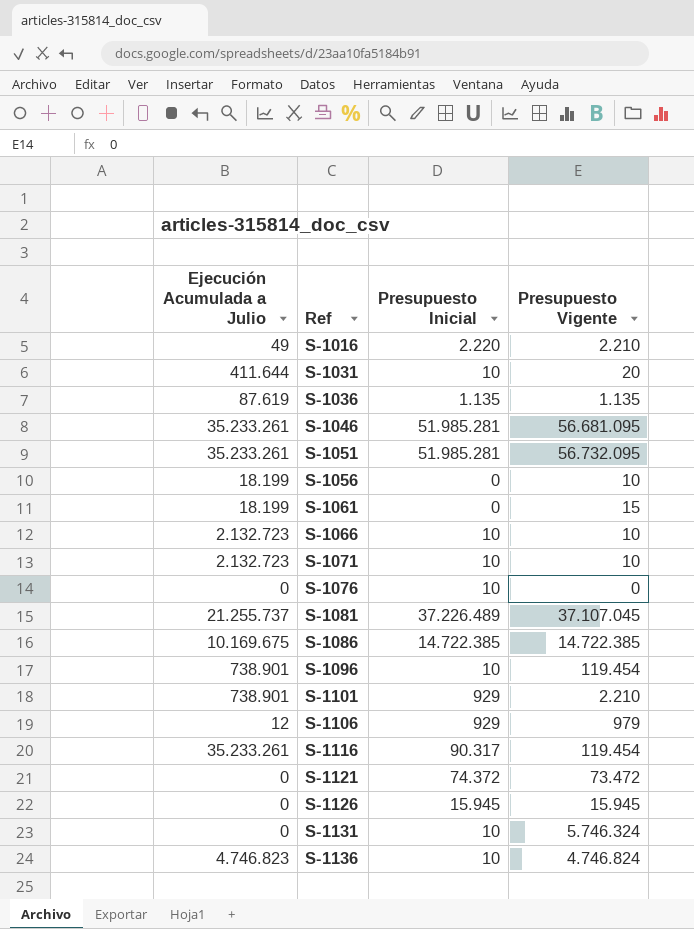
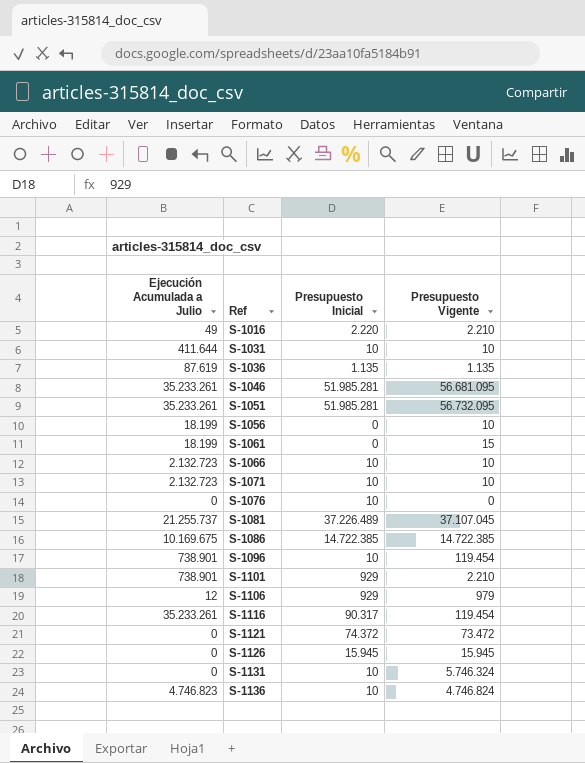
S-1031 | Presupuesto Vigente: 20 -> 10

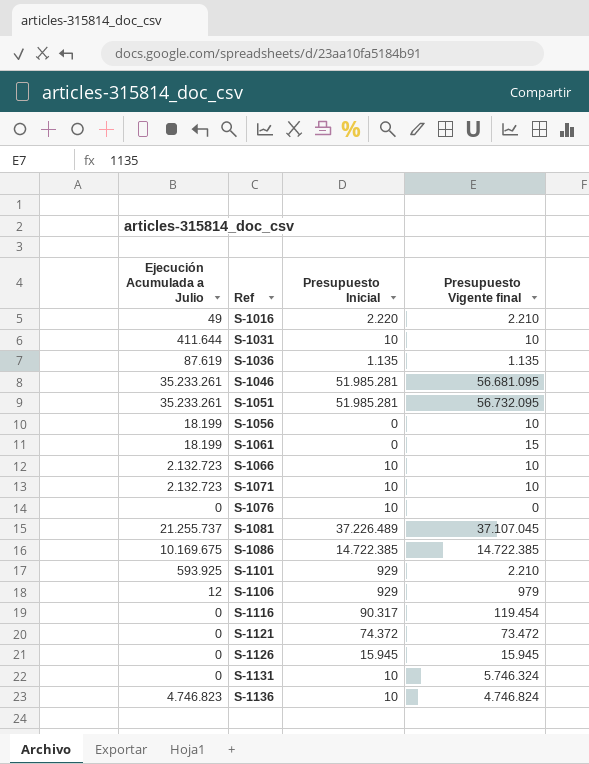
column name: Presupuesto Vigente -> Presupuesto Vigente final
row S-1096: 738.901 | 10 | 119.454 -> none
S-1101 | Ejecución Acumulada a Julio: 738.901 -> 593.925
S-1116 | Ejecución Acumulada a Julio: 35.233.261 -> 0

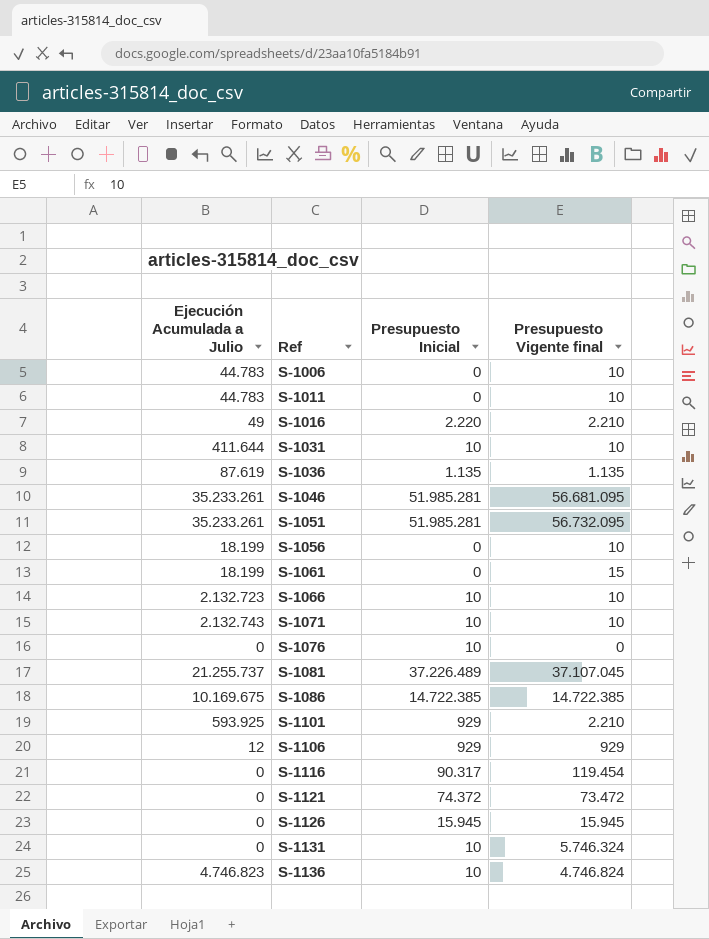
row S-1006: none -> 44.783 | 0 | 10
row S-1011: none -> 44.783 | 0 | 10
S-1071 | Ejecución Acumulada a Julio: 2.132.723 -> 2.132.743
S-1106 | Presupuesto Vigente final: 979 -> 929

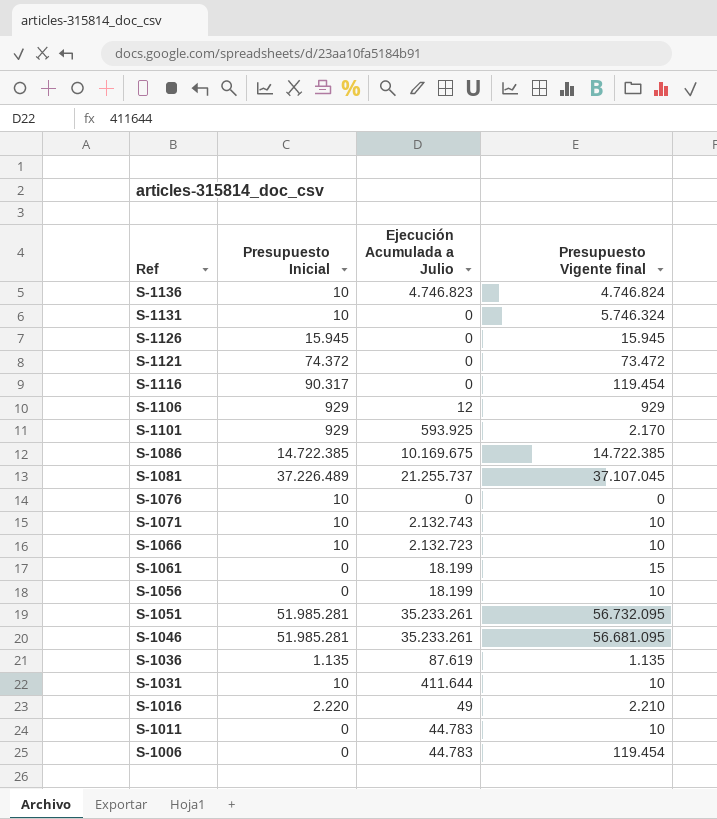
row order: Ref ascending -> Ref descending
column Ejecución Acumulada a Julio | position: 1 -> 3
S-1101 | Presupuesto Vigente final: 2.210 -> 2.170
S-1006 | Presupuesto Vigente final: 10 -> 119.454

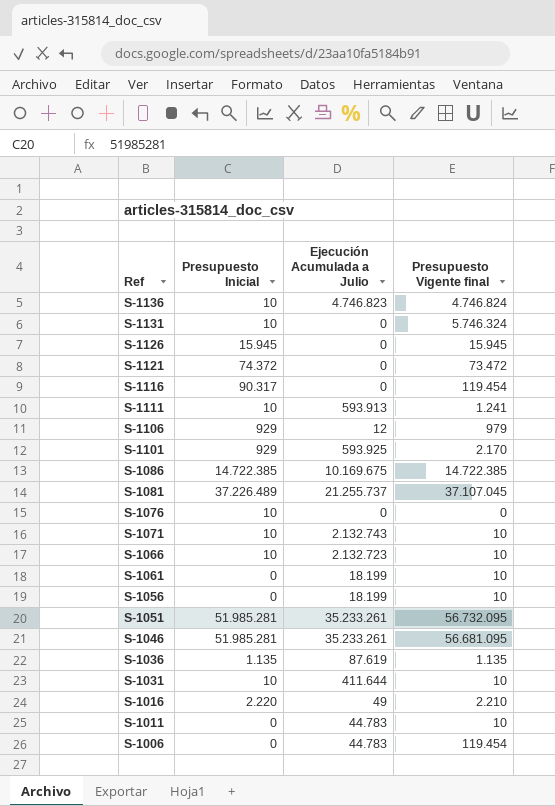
row S-1111: none -> 10 | 593.913 | 1.241
S-1106 | Presupuesto Vigente final: 929 -> 979
S-1061 | Presupuesto Vigente final: 15 -> 10

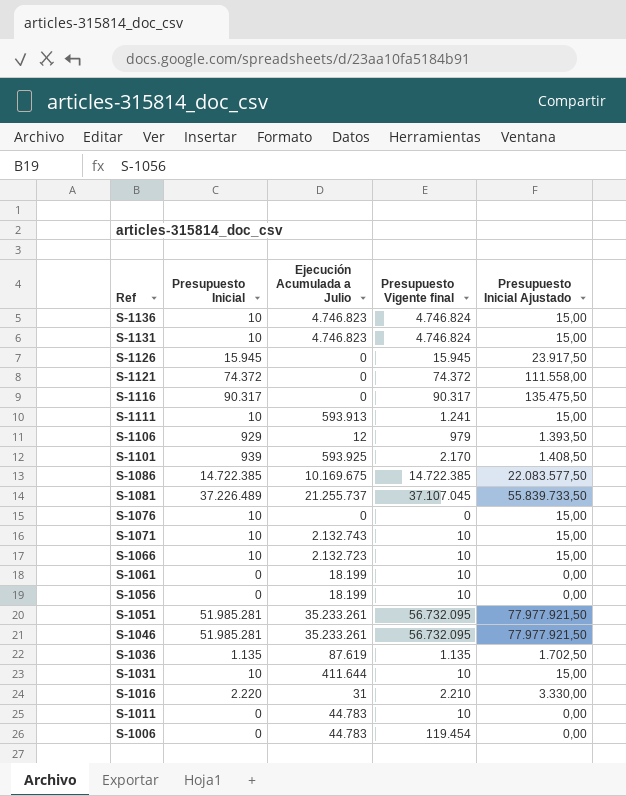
column Presupuesto Inicial Ajustado | formula: none -> [Presupuesto Inicial] * 1,5
S-1131 | Ejecución Acumulada a Julio: 0 -> 4.746.823
S-1131 | Presupuesto Vigente final: 5.746.324 -> 4.746.824
S-1121 | Presupuesto Vigente final: 73.472 -> 74.372
S-1116 | Presupuesto Vigente final: 119.454 -> 90.317
S-1101 | Presupuesto Inicial: 929 -> 939
S-1046 | Presupuesto Vigente final: 56.681.095 -> 56.732.095
S-1016 | Ejecución Acumulada a Julio: 49 -> 31

